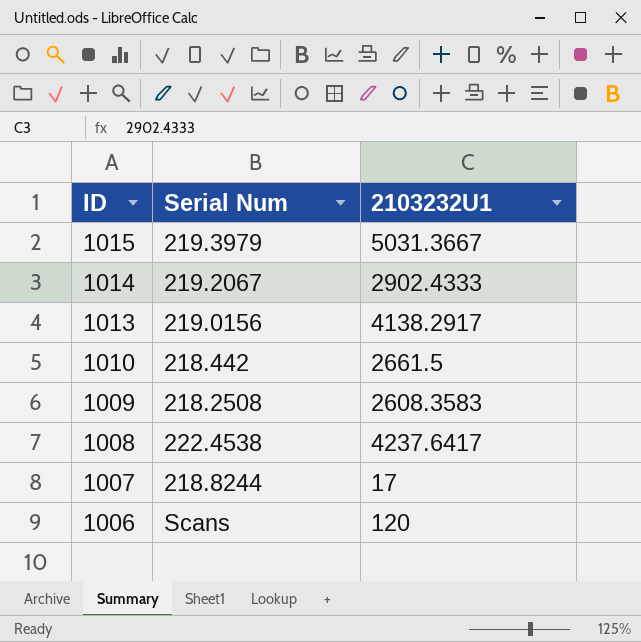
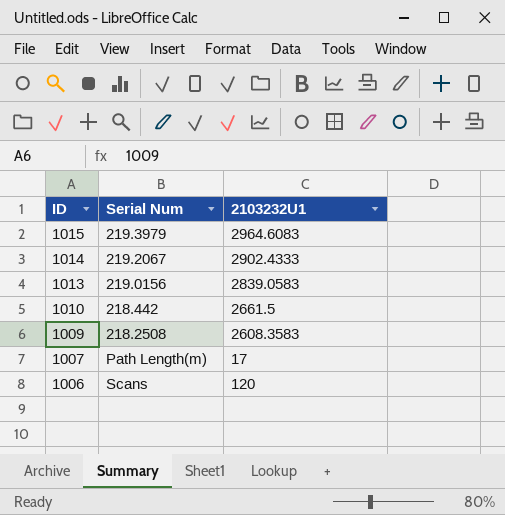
row 1008: 222.4538 | 4237.6417 -> none
1015 | 2103232U1: 5031.3667 -> 2964.6083
1013 | 2103232U1: 4138.2917 -> 2839.0583
1007 | Serial Num: 218.8244 -> Path Length(m)

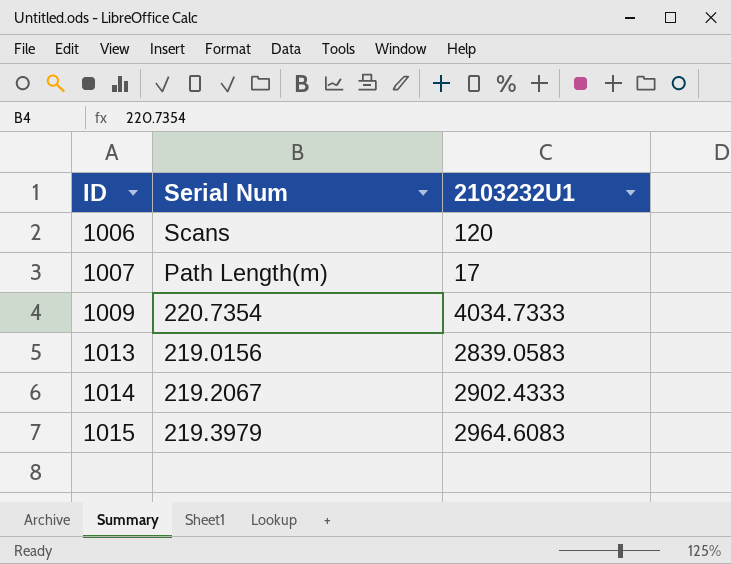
row order: ID descending -> ID ascending
row 1010: 218.442 | 2661.5 -> none
1009 | Serial Num: 218.2508 -> 220.7354
1009 | 2103232U1: 2608.3583 -> 4034.7333

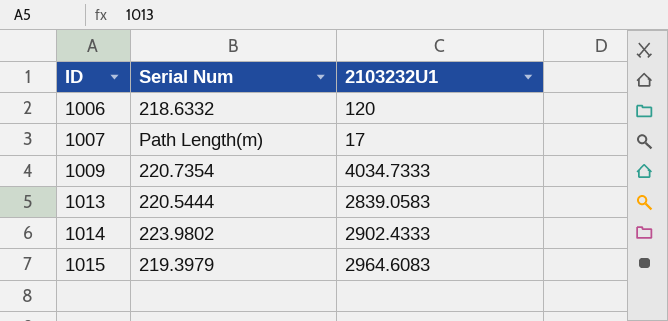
1006 | Serial Num: Scans -> 218.6332
1013 | Serial Num: 219.0156 -> 220.5444
1014 | Serial Num: 219.2067 -> 223.9802

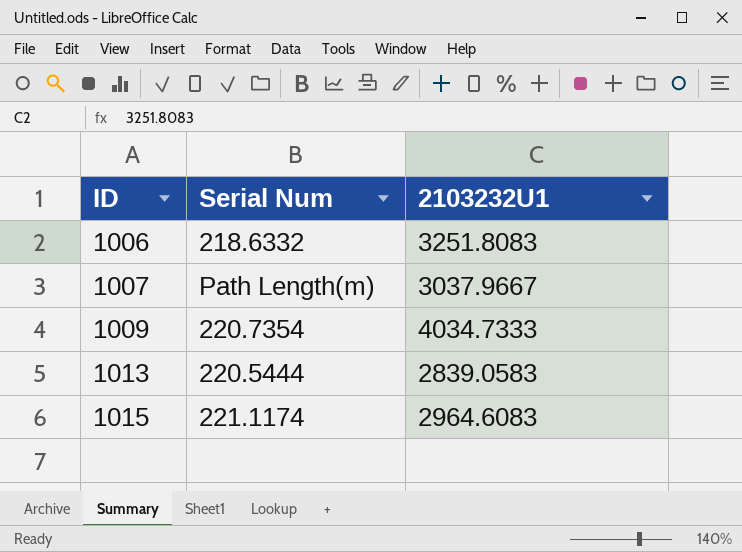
row 1014: 223.9802 | 2902.4333 -> none
1006 | 2103232U1: 120 -> 3251.8083
1007 | 2103232U1: 17 -> 3037.9667
1015 | Serial Num: 219.3979 -> 221.1174

